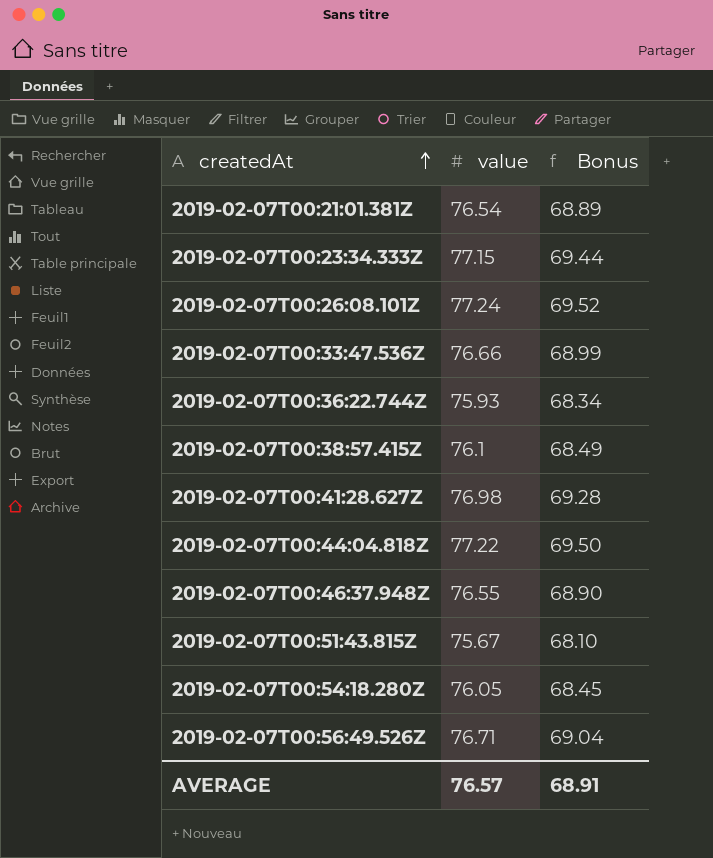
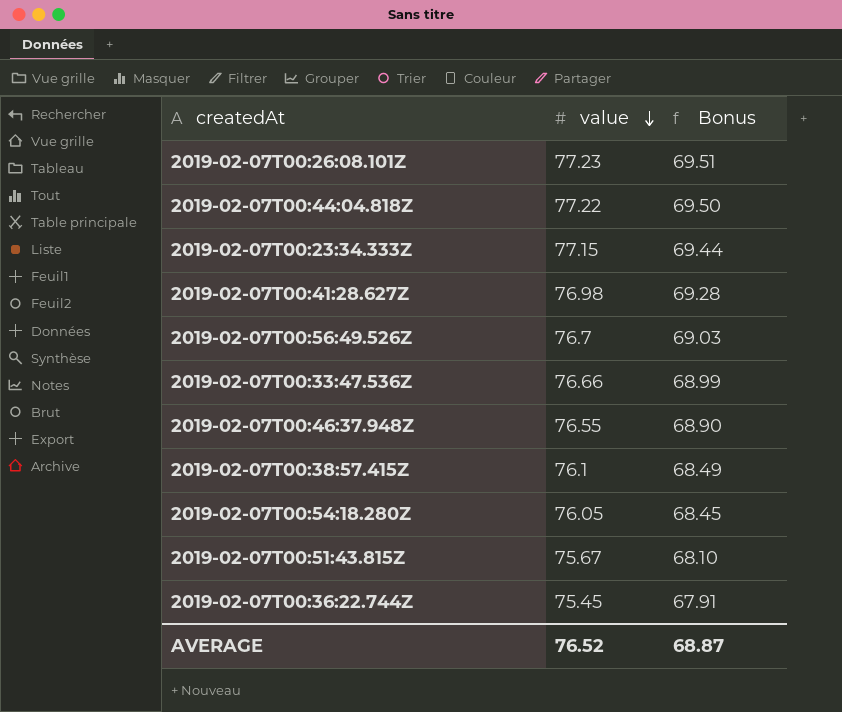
row order: createdAt ascending -> value descending
row 2019-02-07T00:21:01.381Z: 76.54 | 68.89 -> none
2019-02-07T00:26:08.101Z | value: 77.24 -> 77.23
2019-02-07T00:26:08.101Z | Bonus: 69.52 -> 69.51
2019-02-07T00:56:49.526Z | value: 76.71 -> 76.7
2019-02-07T00:56:49.526Z | Bonus: 69.04 -> 69.03
2019-02-07T00:36:22.744Z | value: 75.93 -> 75.45
2019-02-07T00:36:22.744Z | Bonus: 68.34 -> 67.91
AVERAGE | value: 76.57 -> 76.52
AVERAGE | Bonus: 68.91 -> 68.87

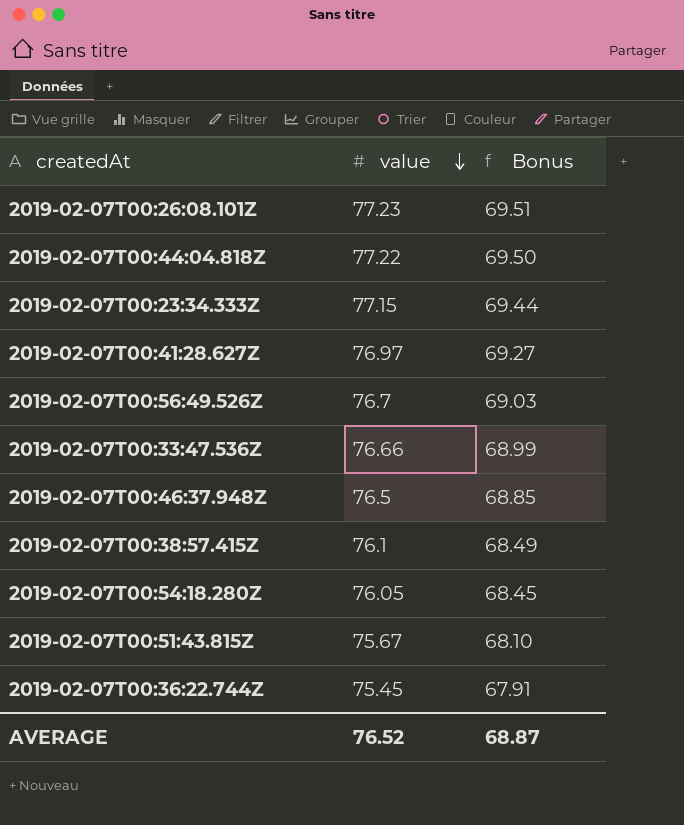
2019-02-07T00:41:28.627Z | value: 76.98 -> 76.97
2019-02-07T00:41:28.627Z | Bonus: 69.28 -> 69.27
2019-02-07T00:46:37.948Z | value: 76.55 -> 76.5
2019-02-07T00:46:37.948Z | Bonus: 68.90 -> 68.85

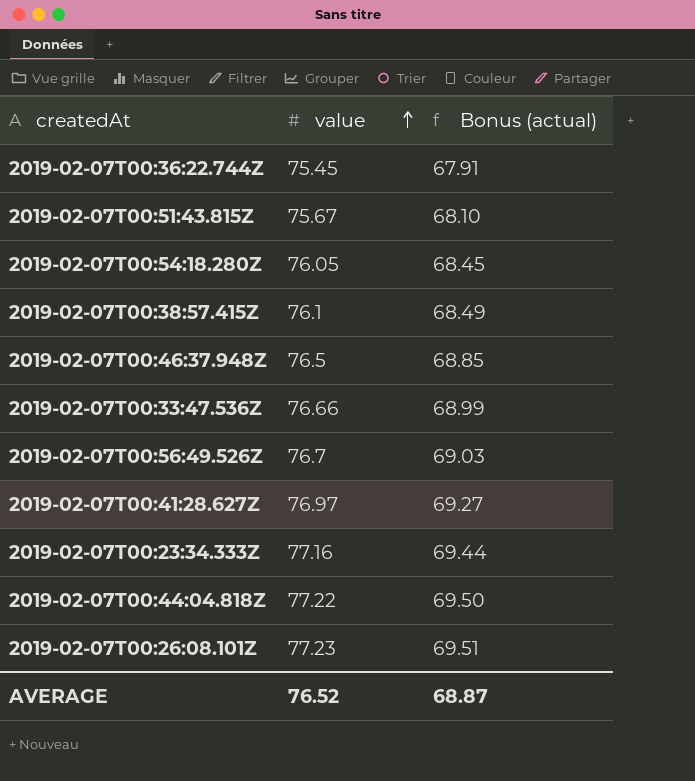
row order: value descending -> value ascending
column name: Bonus -> Bonus (actual)
2019-02-07T00:23:34.333Z | value: 77.15 -> 77.16

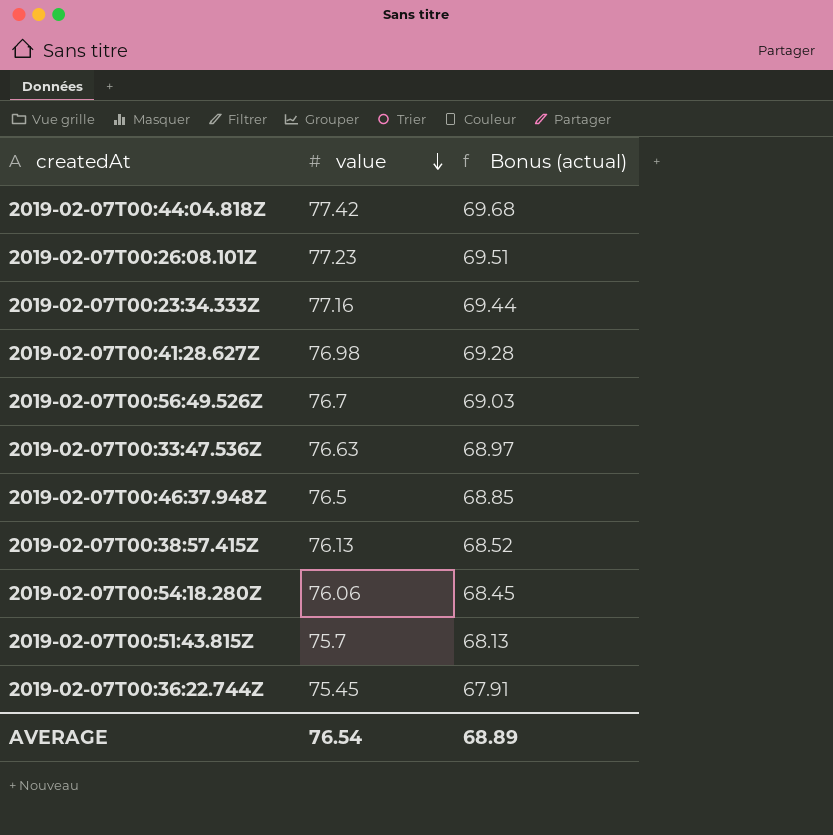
row order: value ascending -> value descending
2019-02-07T00:44:04.818Z | value: 77.22 -> 77.42
2019-02-07T00:44:04.818Z | Bonus (actual): 69.50 -> 69.68
2019-02-07T00:41:28.627Z | value: 76.97 -> 76.98
2019-02-07T00:41:28.627Z | Bonus (actual): 69.27 -> 69.28
2019-02-07T00:33:47.536Z | value: 76.66 -> 76.63
2019-02-07T00:33:47.536Z | Bonus (actual): 68.99 -> 68.97
2019-02-07T00:38:57.415Z | value: 76.1 -> 76.13
2019-02-07T00:38:57.415Z | Bonus (actual): 68.49 -> 68.52
2019-02-07T00:54:18.280Z | value: 76.05 -> 76.06
2019-02-07T00:51:43.815Z | value: 75.67 -> 75.7
2019-02-07T00:51:43.815Z | Bonus (actual): 68.10 -> 68.13
AVERAGE | value: 76.52 -> 76.54
AVERAGE | Bonus (actual): 68.87 -> 68.89

